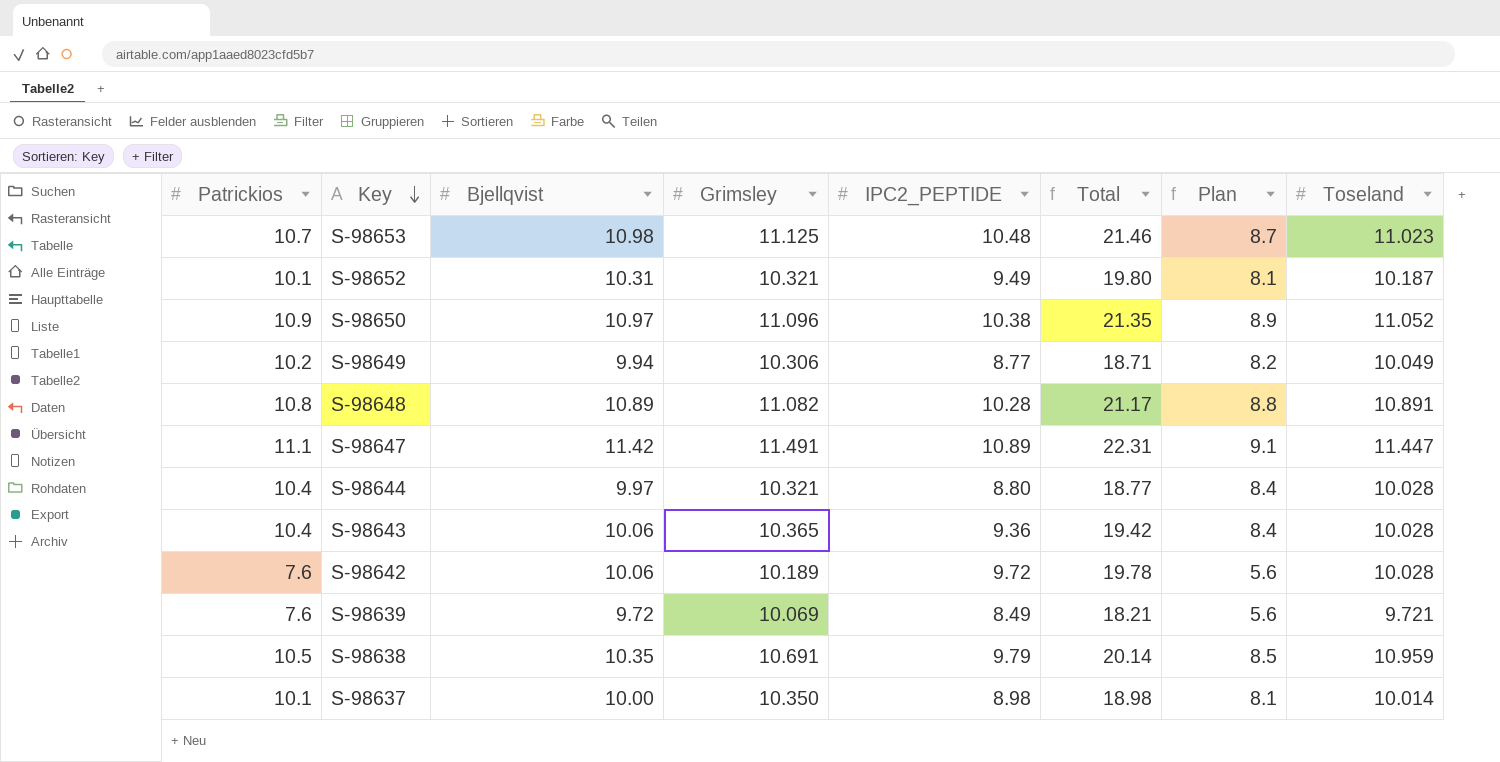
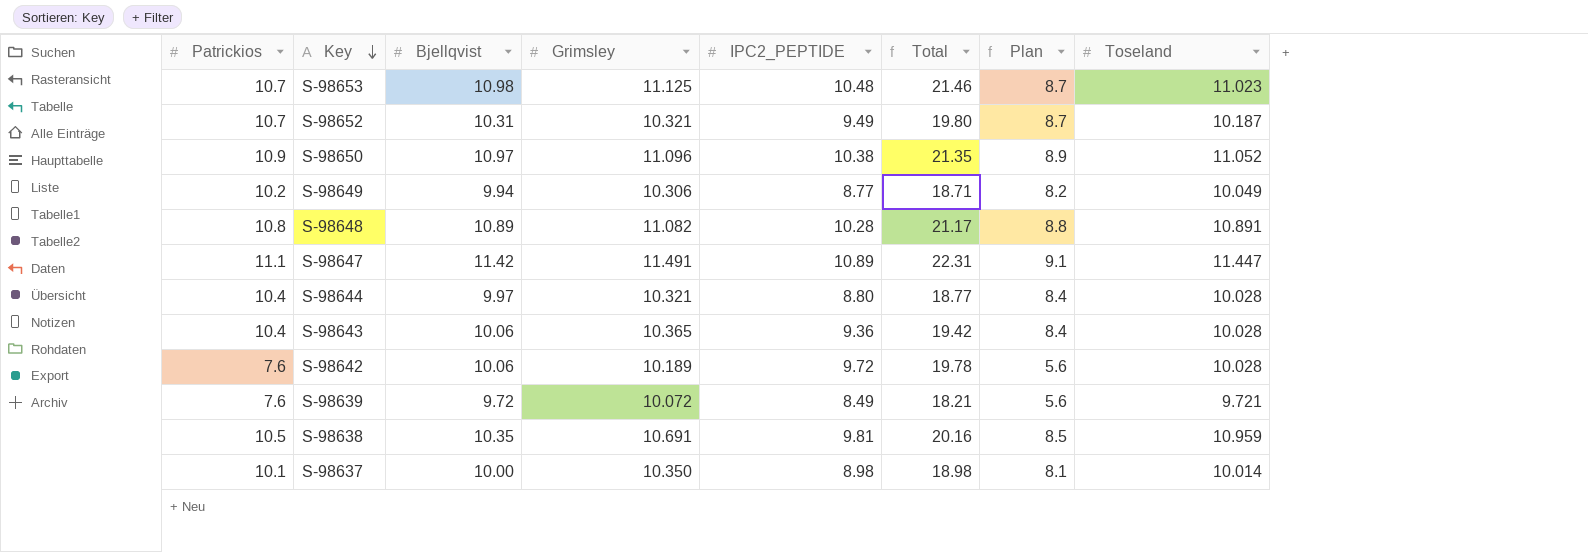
S-98652 | Patrickios: 10.1 -> 10.7
S-98652 | Plan: 8.1 -> 8.7
S-98639 | Grimsley: 10.069 -> 10.072
S-98638 | IPC2_PEPTIDE: 9.79 -> 9.81
S-98638 | Total: 20.14 -> 20.16

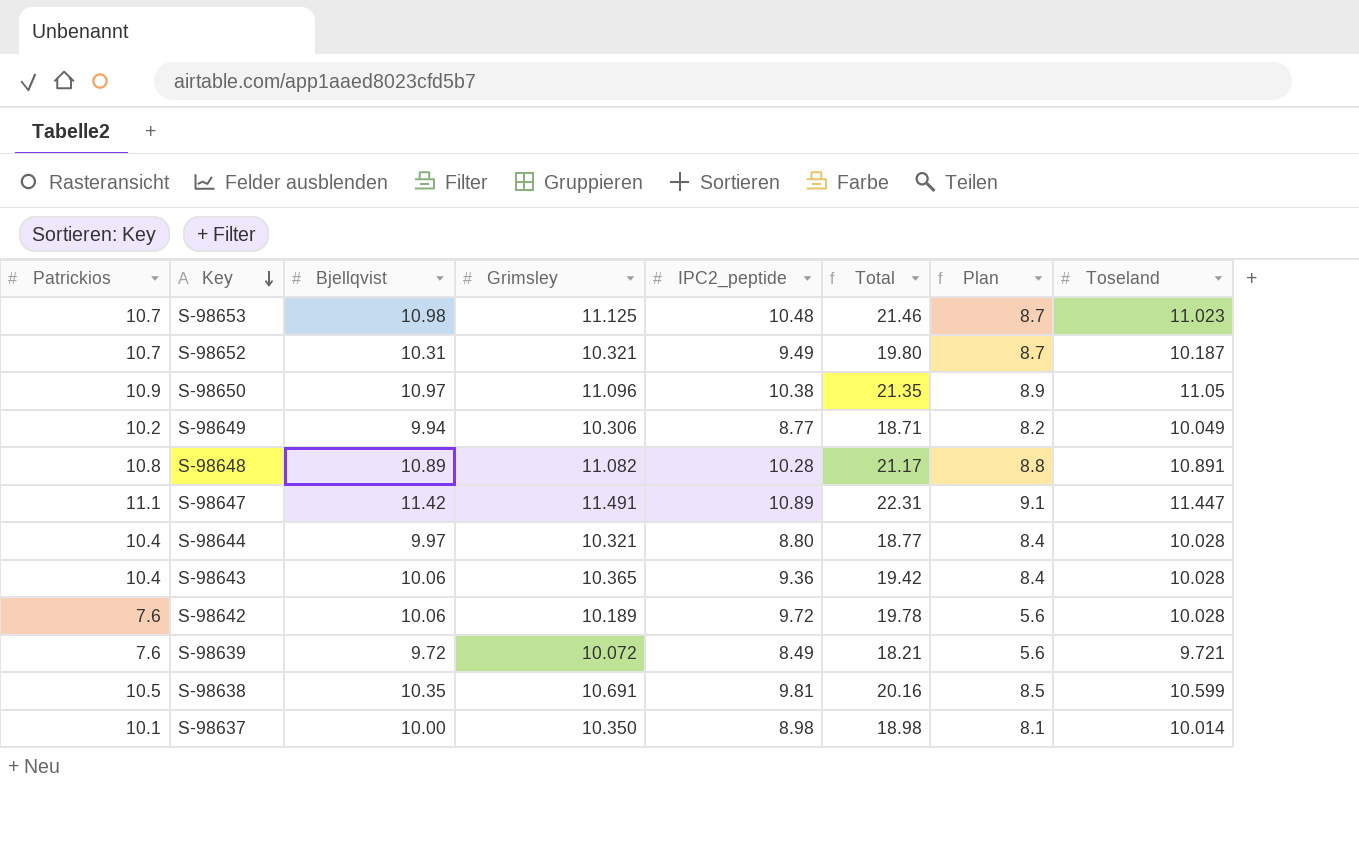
column name: IPC2_PEPTIDE -> IPC2_peptide
S-98650 | Toseland: 11.052 -> 11.05
S-98638 | Toseland: 10.959 -> 10.599

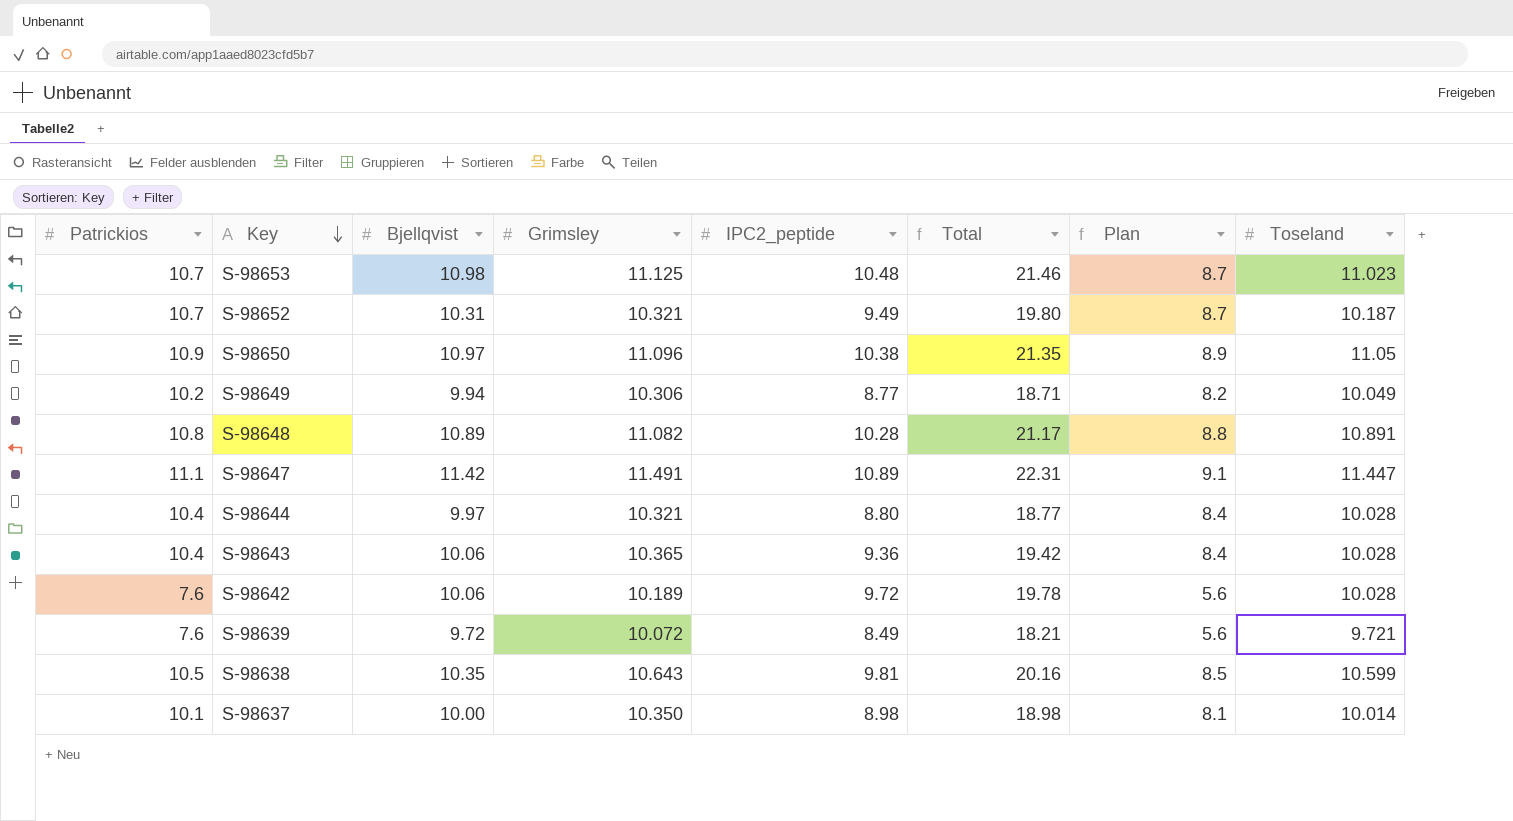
S-98638 | Grimsley: 10.691 -> 10.643

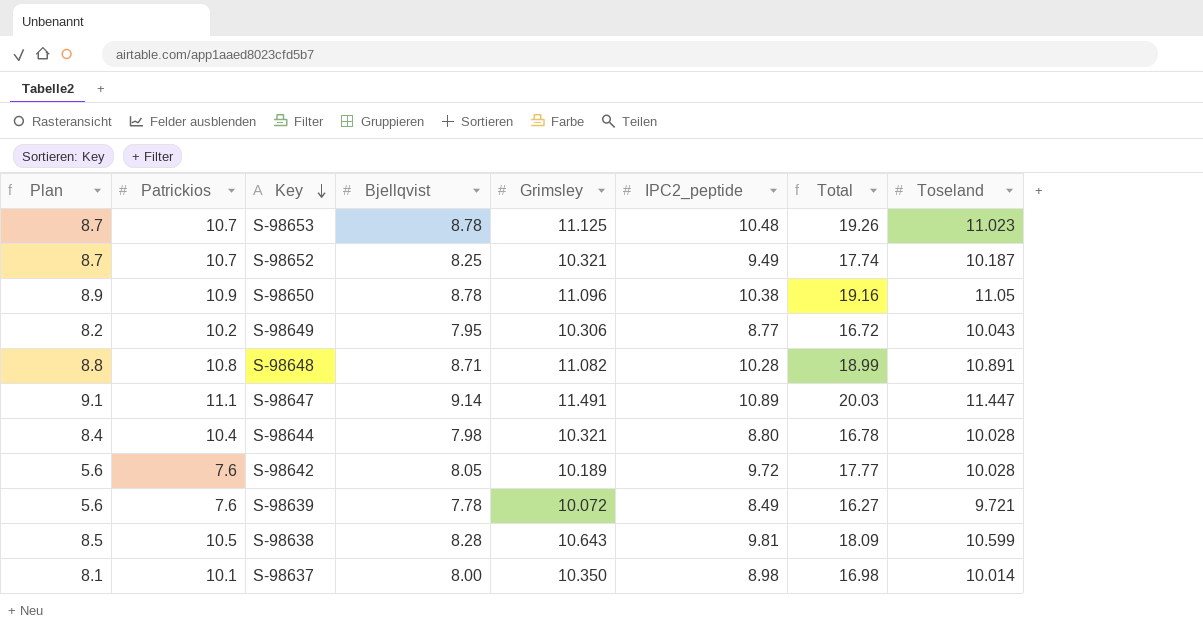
column Plan | position: 7 -> 1
row S-98643: 10.4 | 10.06 | 10.365 | 9.36 | 19.42 | 8.4 | 10.028 -> none
S-98653 | Bjellqvist: 10.98 -> 8.78
S-98653 | Total: 21.46 -> 19.26
S-98652 | Bjellqvist: 10.31 -> 8.25
S-98652 | Total: 19.80 -> 17.74
S-98650 | Bjellqvist: 10.97 -> 8.78
S-98650 | Total: 21.35 -> 19.16
S-98649 | Bjellqvist: 9.94 -> 7.95
S-98649 | Total: 18.71 -> 16.72
S-98649 | Toseland: 10.049 -> 10.043
S-98648 | Bjellqvist: 10.89 -> 8.71
S-98648 | Total: 21.17 -> 18.99
S-98647 | Bjellqvist: 11.42 -> 9.14
S-98647 | Total: 22.31 -> 20.03
S-98644 | Bjellqvist: 9.97 -> 7.98
S-98644 | Total: 18.77 -> 16.78
S-98642 | Bjellqvist: 10.06 -> 8.05
S-98642 | Total: 19.78 -> 17.77
S-98639 | Bjellqvist: 9.72 -> 7.78
S-98639 | Total: 18.21 -> 16.27
S-98638 | Bjellqvist: 10.35 -> 8.28
S-98638 | Total: 20.16 -> 18.09
S-98637 | Bjellqvist: 10.00 -> 8.00
S-98637 | Total: 18.98 -> 16.98

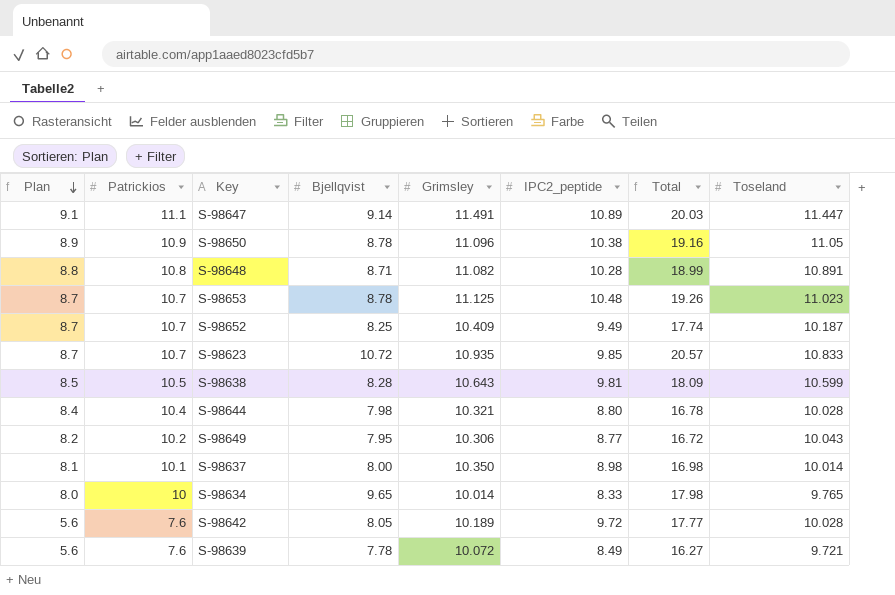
row order: Key descending -> Plan descending
S-98652 | Grimsley: 10.321 -> 10.409
row S-98623: none -> 8.7 | 10.7 | 10.72 | 10.935 | 9.85 | 20.57 | 10.833
row S-98634: none -> 8.0 | 10 | 9.65 | 10.014 | 8.33 | 17.98 | 9.765

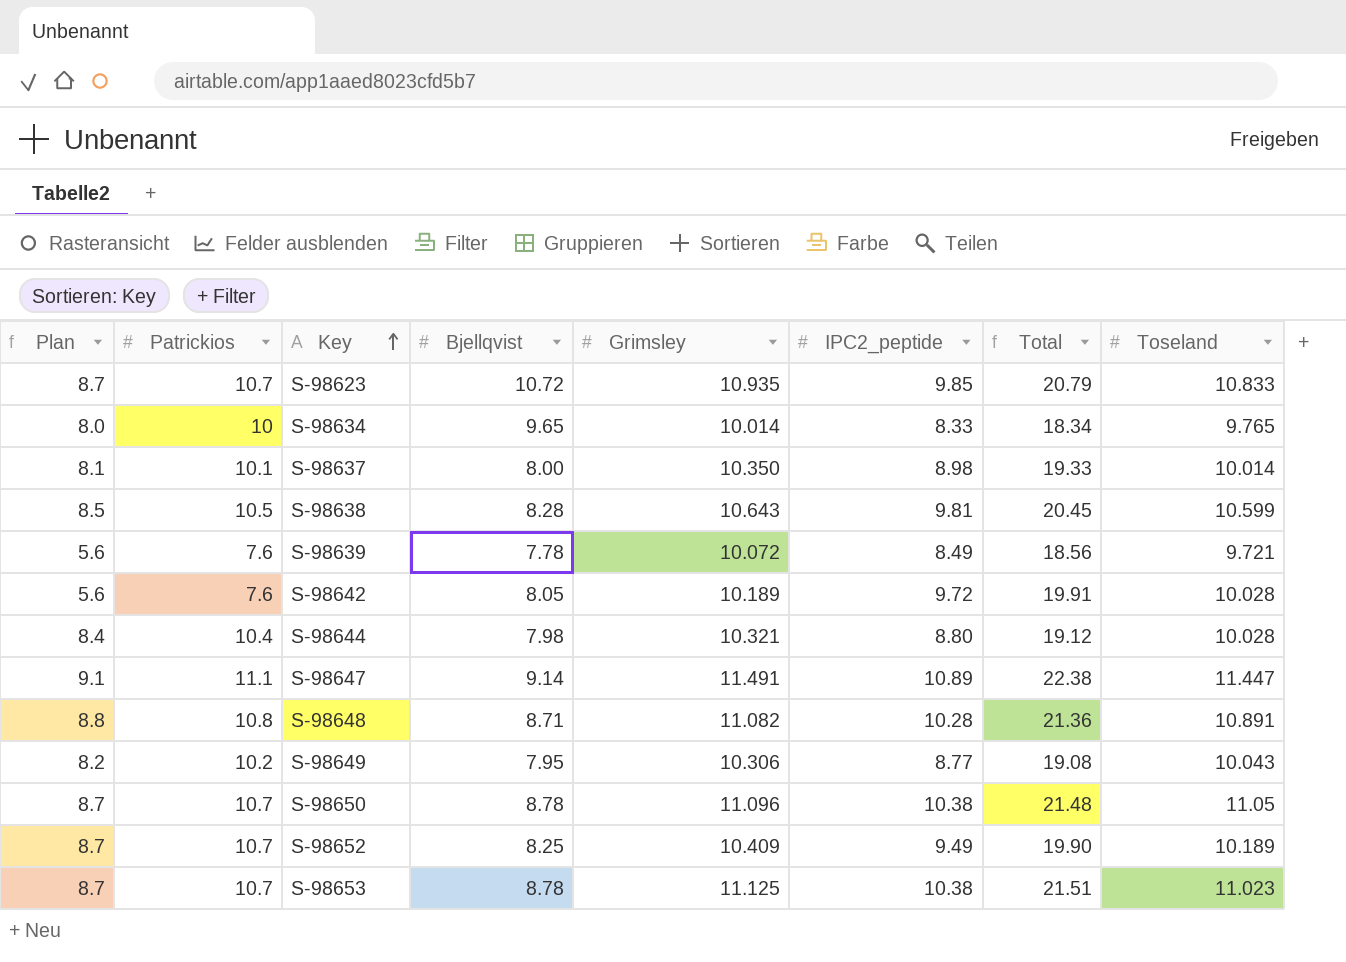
row order: Plan descending -> Key ascending
column Total | formula: [Bjellqvist] + [IPC2_peptide] -> [Grimsley] + [IPC2_peptide]
S-98650 | Plan: 8.9 -> 8.7
S-98650 | Patrickios: 10.9 -> 10.7
S-98652 | Toseland: 10.187 -> 10.189
S-98653 | IPC2_peptide: 10.48 -> 10.38

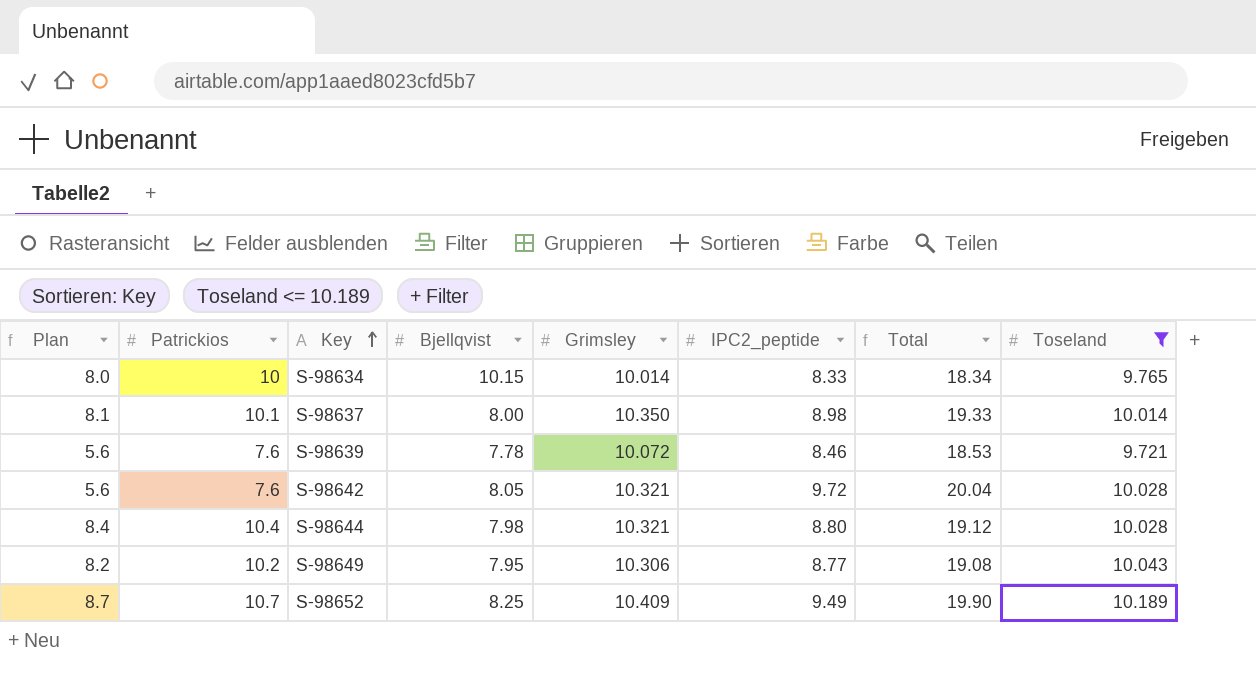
filter: none -> Toseland <= 10.189
S-98634 | Bjellqvist: 9.65 -> 10.15
S-98639 | IPC2_peptide: 8.49 -> 8.46
S-98639 | Total: 18.56 -> 18.53
S-98642 | Grimsley: 10.189 -> 10.321
S-98642 | Total: 19.91 -> 20.04

